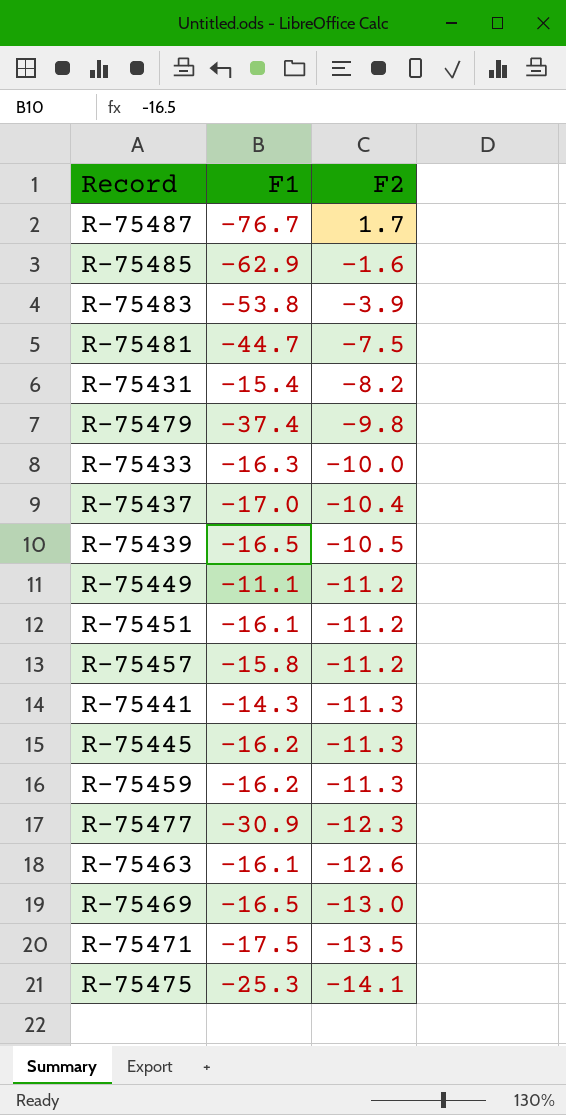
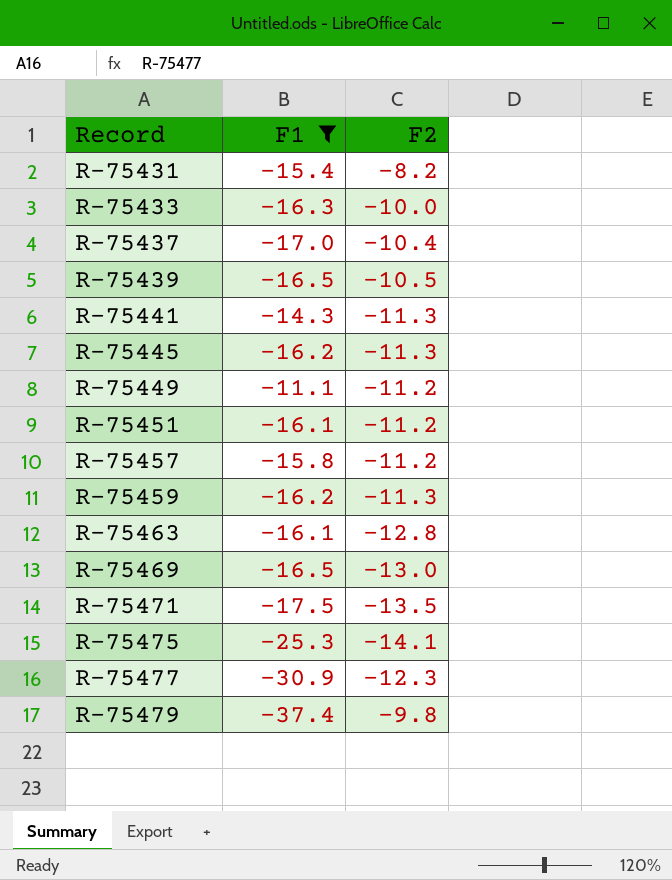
filter: none -> F1 >= -37.4
row order: F2 descending -> Record ascending
R-75463 | F2: -12.6 -> -12.8

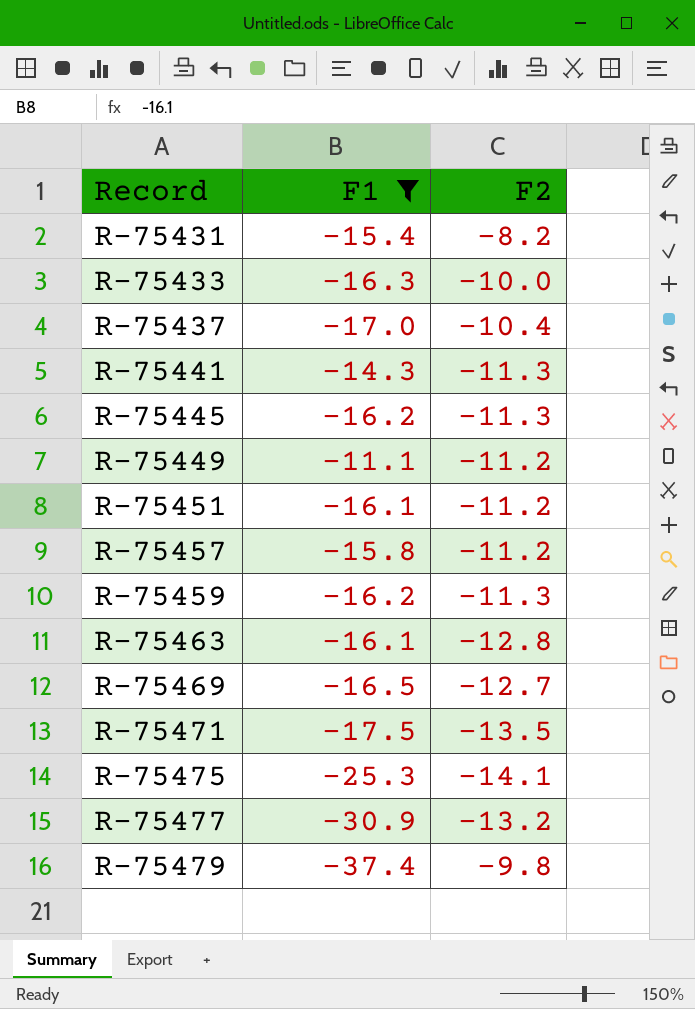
row R-75439: -16.5 | -10.5 -> none
R-75469 | F2: -13.0 -> -12.7
R-75477 | F2: -12.3 -> -13.2

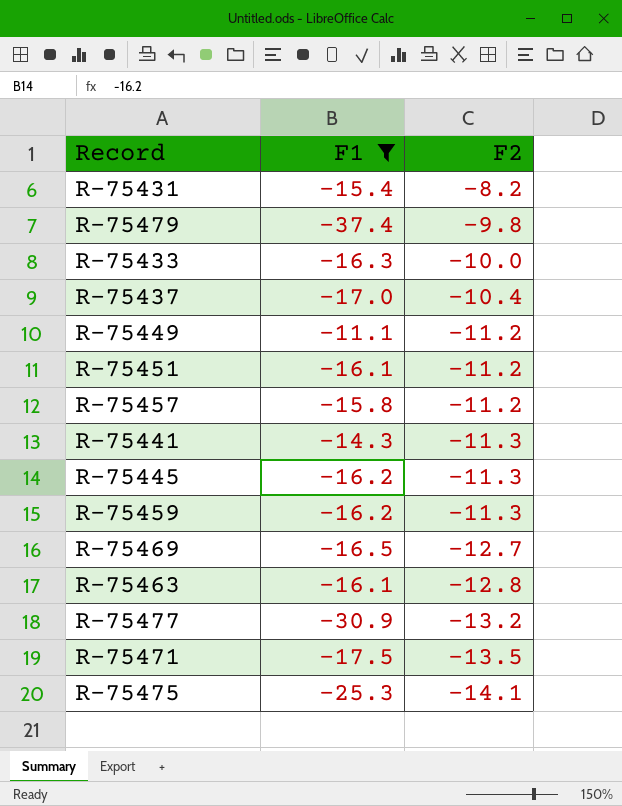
row order: Record ascending -> F2 descending

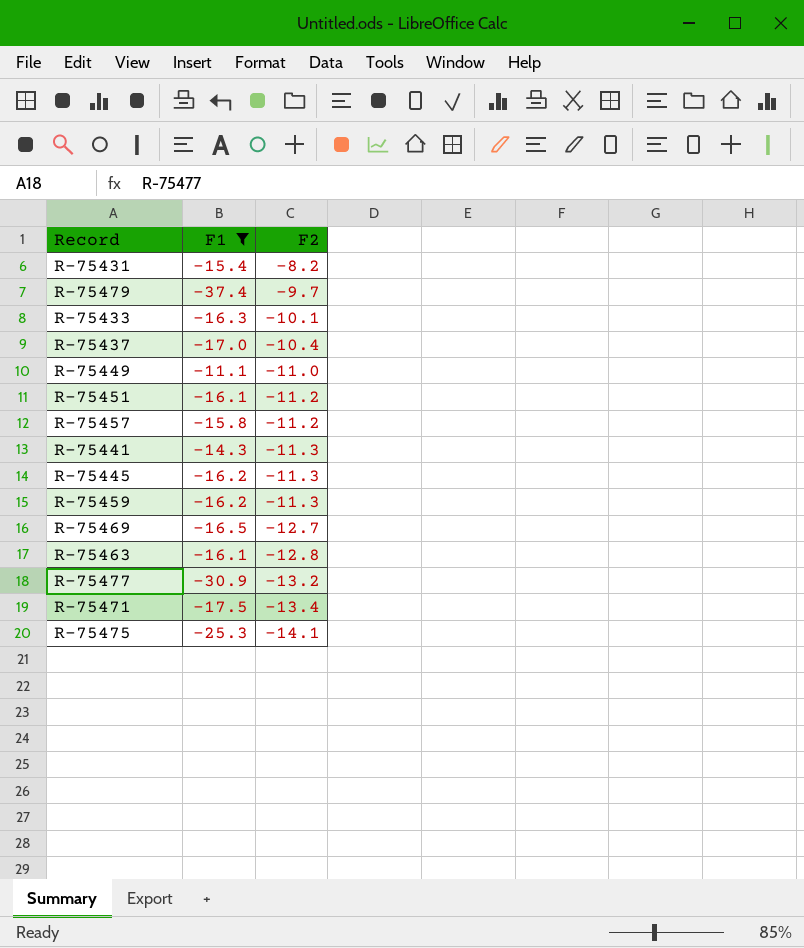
R-75479 | F2: -9.8 -> -9.7
R-75433 | F2: -10.0 -> -10.1
R-75449 | F2: -11.2 -> -11.0
R-75471 | F2: -13.5 -> -13.4

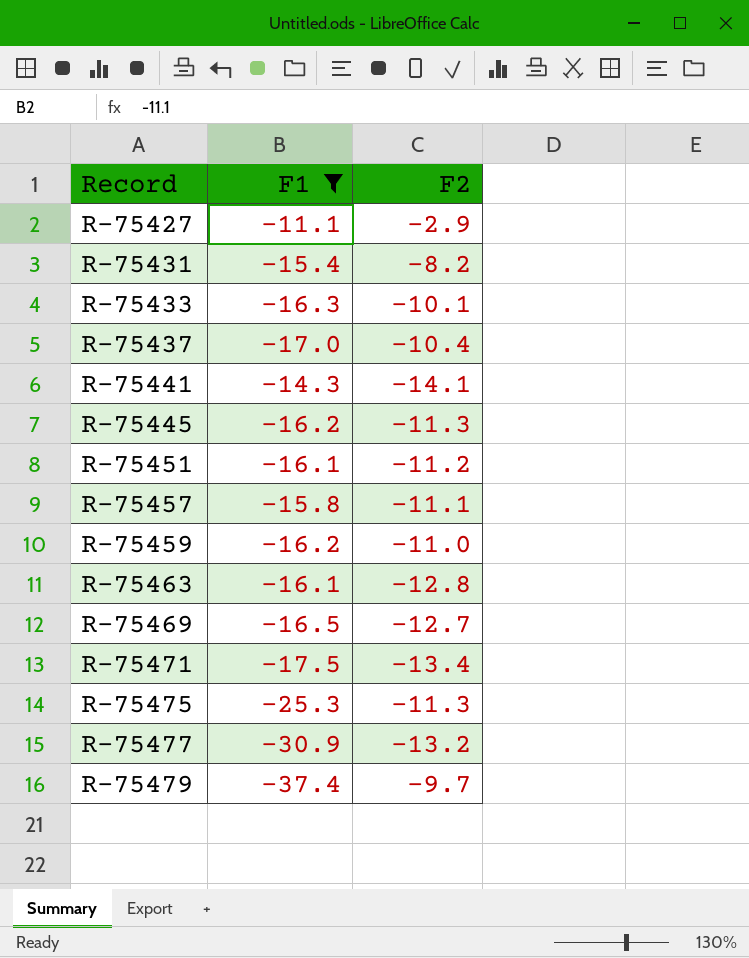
row order: F2 descending -> Record ascending
row R-75449: -11.1 | -11.0 -> none
row R-75427: none -> -11.1 | -2.9
R-75441 | F2: -11.3 -> -14.1
R-75457 | F2: -11.2 -> -11.1
R-75459 | F2: -11.3 -> -11.0
R-75475 | F2: -14.1 -> -11.3

